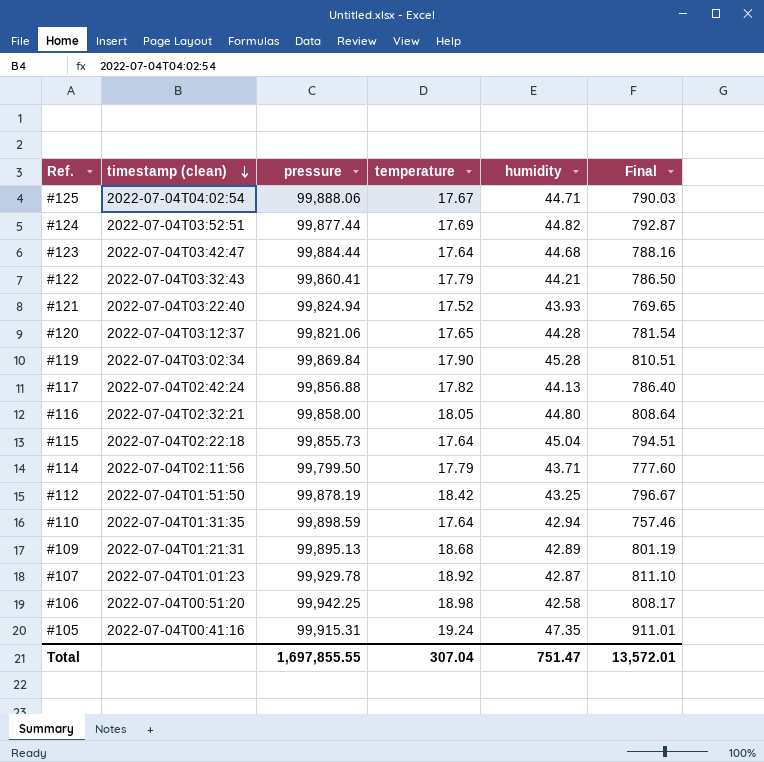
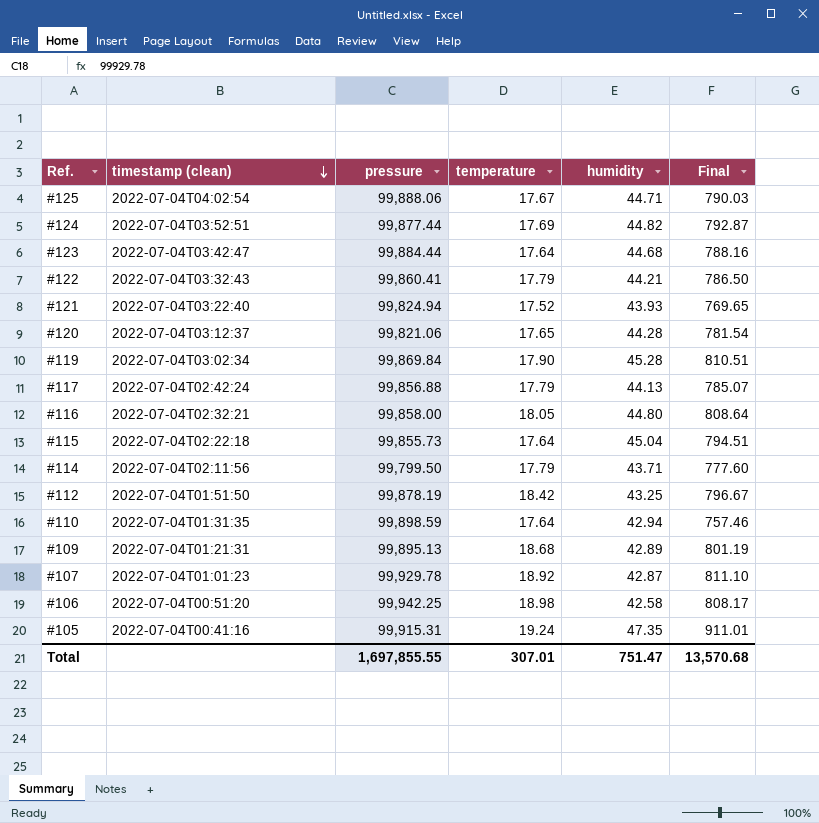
#117 | temperature: 17.82 -> 17.79
#117 | Final: 786.40 -> 785.07
Total | temperature: 307.04 -> 307.01
Total | Final: 13,572.01 -> 13,570.68

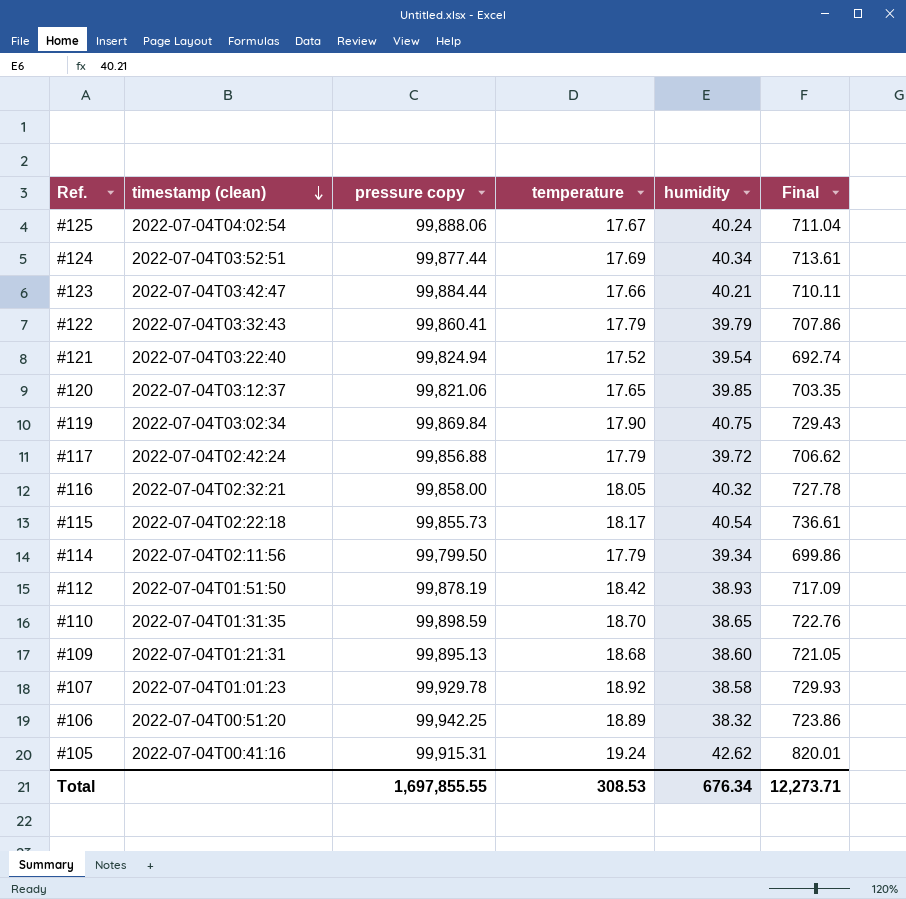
column name: pressure -> pressure copy
#125 | humidity: 44.71 -> 40.24
#125 | Final: 790.03 -> 711.04
#124 | humidity: 44.82 -> 40.34
#124 | Final: 792.87 -> 713.61
#123 | temperature: 17.64 -> 17.66
#123 | humidity: 44.68 -> 40.21
#123 | Final: 788.16 -> 710.11
#122 | humidity: 44.21 -> 39.79
#122 | Final: 786.50 -> 707.86
#121 | humidity: 43.93 -> 39.54
#121 | Final: 769.65 -> 692.74
#120 | humidity: 44.28 -> 39.85
#120 | Final: 781.54 -> 703.35
#119 | humidity: 45.28 -> 40.75
#119 | Final: 810.51 -> 729.43
#117 | humidity: 44.13 -> 39.72
#117 | Final: 785.07 -> 706.62
#116 | humidity: 44.80 -> 40.32
#116 | Final: 808.64 -> 727.78
#115 | temperature: 17.64 -> 18.17
#115 | humidity: 45.04 -> 40.54
#115 | Final: 794.51 -> 736.61
#114 | humidity: 43.71 -> 39.34
#114 | Final: 777.60 -> 699.86
#112 | humidity: 43.25 -> 38.93
#112 | Final: 796.67 -> 717.09
#110 | temperature: 17.64 -> 18.70
#110 | humidity: 42.94 -> 38.65
#110 | Final: 757.46 -> 722.76
#109 | humidity: 42.89 -> 38.60
#109 | Final: 801.19 -> 721.05
#107 | humidity: 42.87 -> 38.58
#107 | Final: 811.10 -> 729.93
#106 | temperature: 18.98 -> 18.89
#106 | humidity: 42.58 -> 38.32
#106 | Final: 808.17 -> 723.86
#105 | humidity: 47.35 -> 42.62
#105 | Final: 911.01 -> 820.01
Total | temperature: 307.01 -> 308.53
Total | humidity: 751.47 -> 676.34
Total | Final: 13,570.68 -> 12,273.71

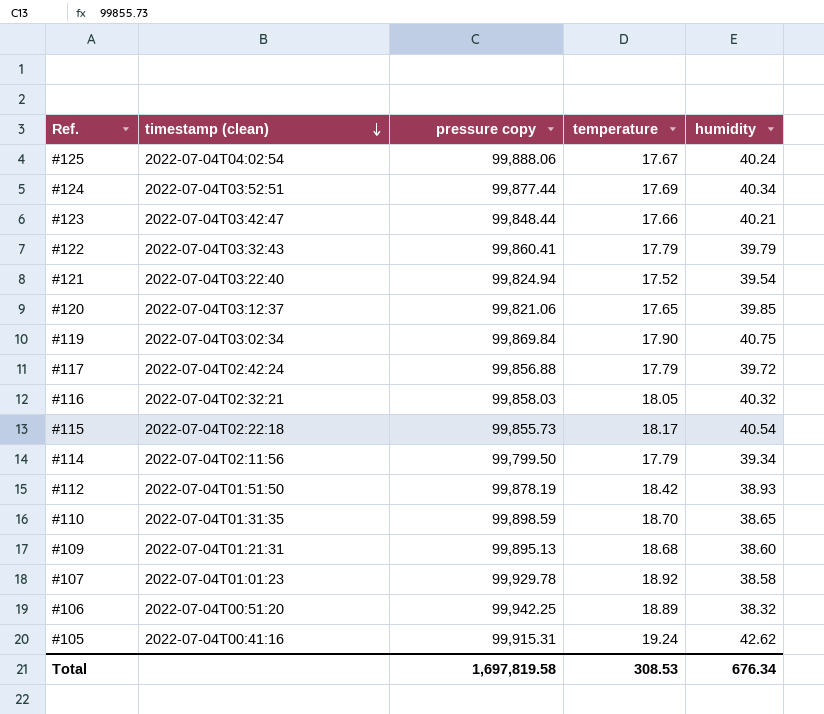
column Final | formula: [temperature] * [humidity] -> none
#123 | pressure copy: 99,884.44 -> 99,848.44
#116 | pressure copy: 99,858.00 -> 99,858.03
Total | pressure copy: 1,697,855.55 -> 1,697,819.58

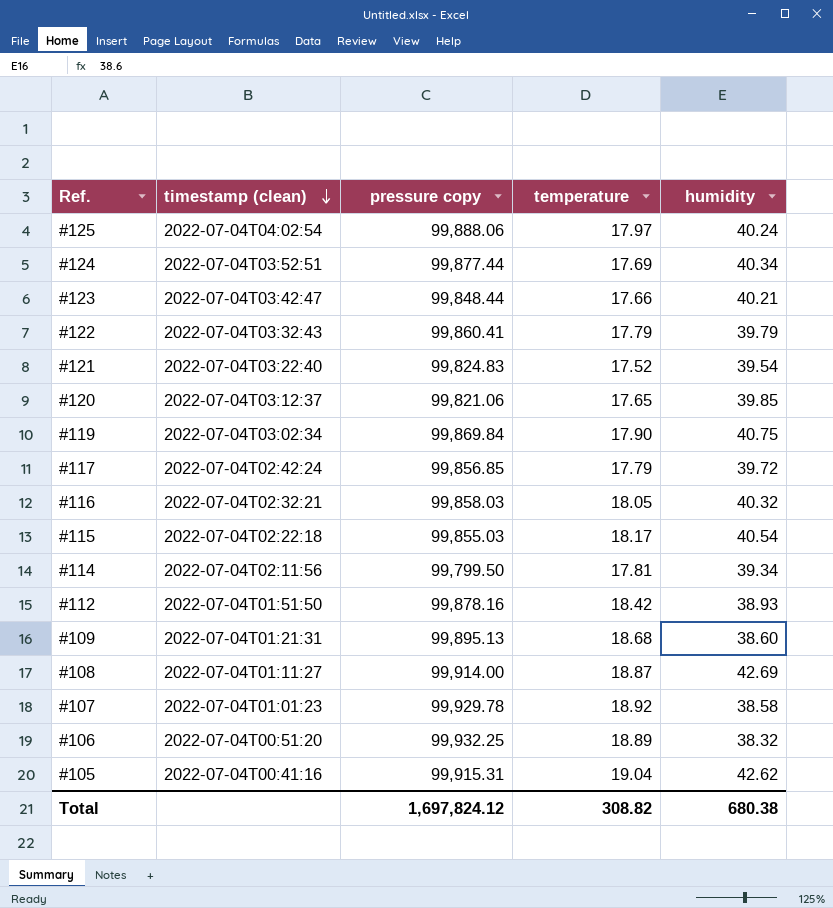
row #110: 2022-07-04T01:31:35 | 99,898.59 | 18.70 | 38.65 -> none
#125 | temperature: 17.67 -> 17.97
#121 | pressure copy: 99,824.94 -> 99,824.83
#117 | pressure copy: 99,856.88 -> 99,856.85
#115 | pressure copy: 99,855.73 -> 99,855.03
#114 | temperature: 17.79 -> 17.81
#112 | pressure copy: 99,878.19 -> 99,878.16
row #108: none -> 2022-07-04T01:11:27 | 99,914.00 | 18.87 | 42.69
#106 | pressure copy: 99,942.25 -> 99,932.25
#105 | temperature: 19.24 -> 19.04
Total | pressure copy: 1,697,819.58 -> 1,697,824.12
Total | temperature: 308.53 -> 308.82
Total | humidity: 676.34 -> 680.38

